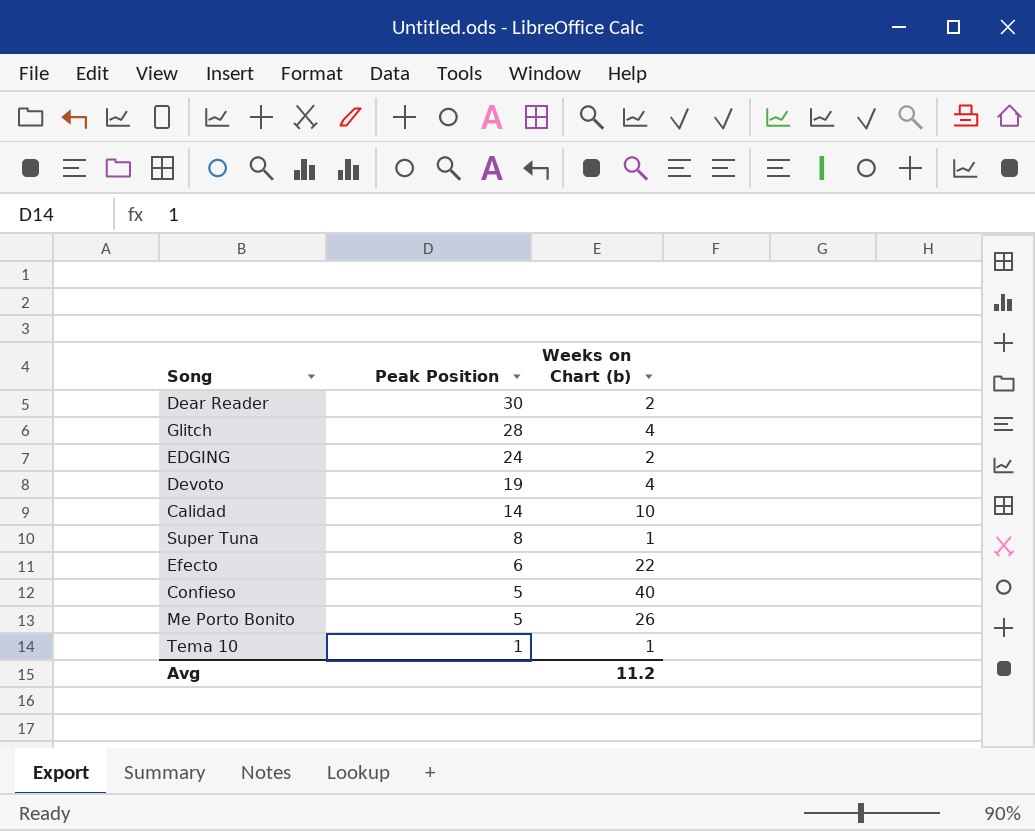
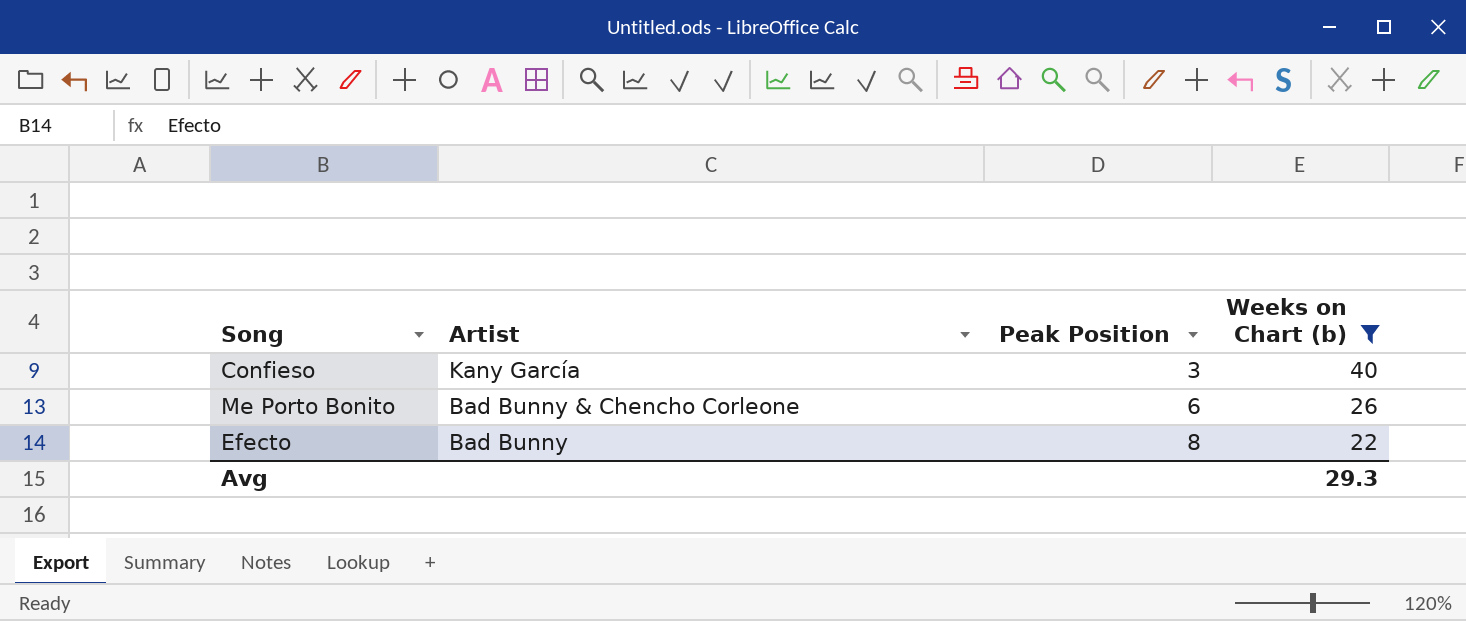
filter: none -> Weeks on Chart (b) >= 22
row order: Peak Position descending -> Artist descending
column Artist | position: none -> 2
Confieso | Peak Position: 5 -> 3
Me Porto Bonito | Peak Position: 5 -> 6
Efecto | Peak Position: 6 -> 8
Avg | Weeks on Chart (b): 11.2 -> 29.3

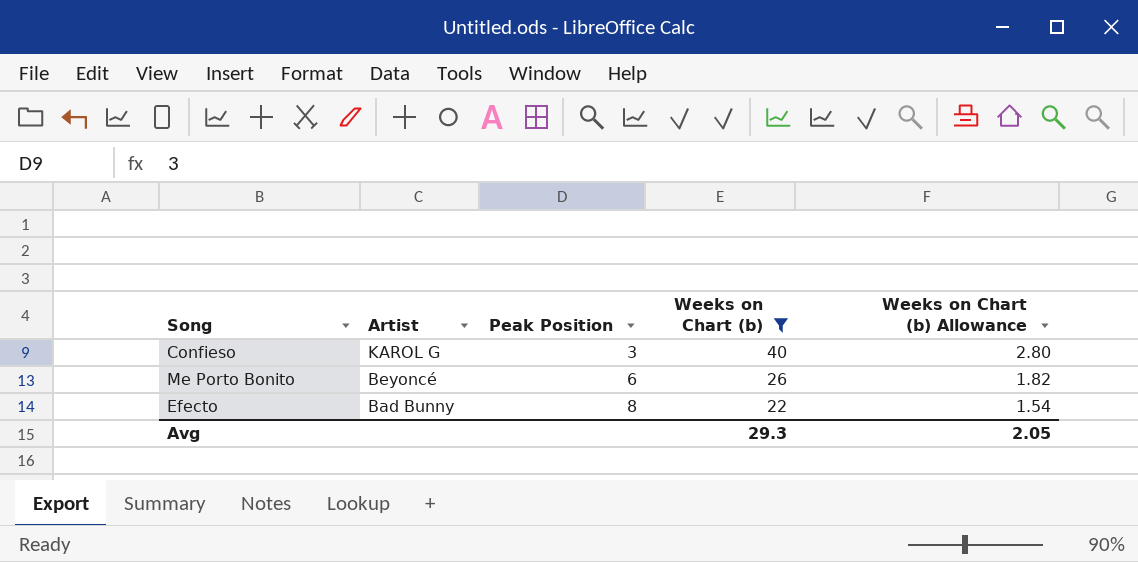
column Weeks on Chart (b) Allowance | formula: none -> [Weeks on Chart (b)] * 0.07
Confieso | Artist: Kany García -> KAROL G
Me Porto Bonito | Artist: Bad Bunny & Chencho Corleone -> Beyoncé

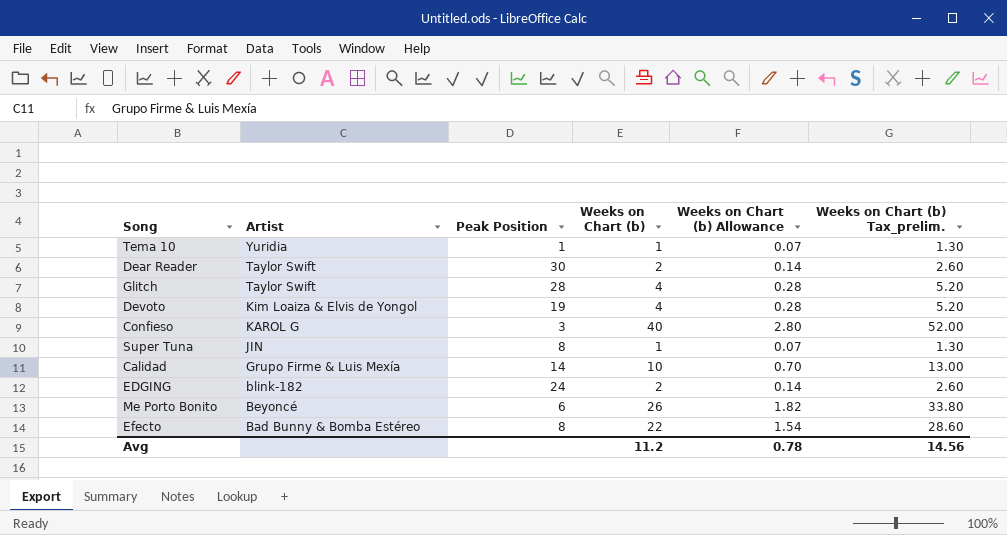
filter: Weeks on Chart (b) >= 22 -> none
column Weeks on Chart (b) Tax_prelim. | formula: none -> [Weeks on Chart (b)] * 1.3
Efecto | Artist: Bad Bunny -> Bad Bunny & Bomba Estéreo
Avg | Weeks on Chart (b): 29.3 -> 11.2
Avg | Weeks on Chart (b) Allowance: 2.05 -> 0.78

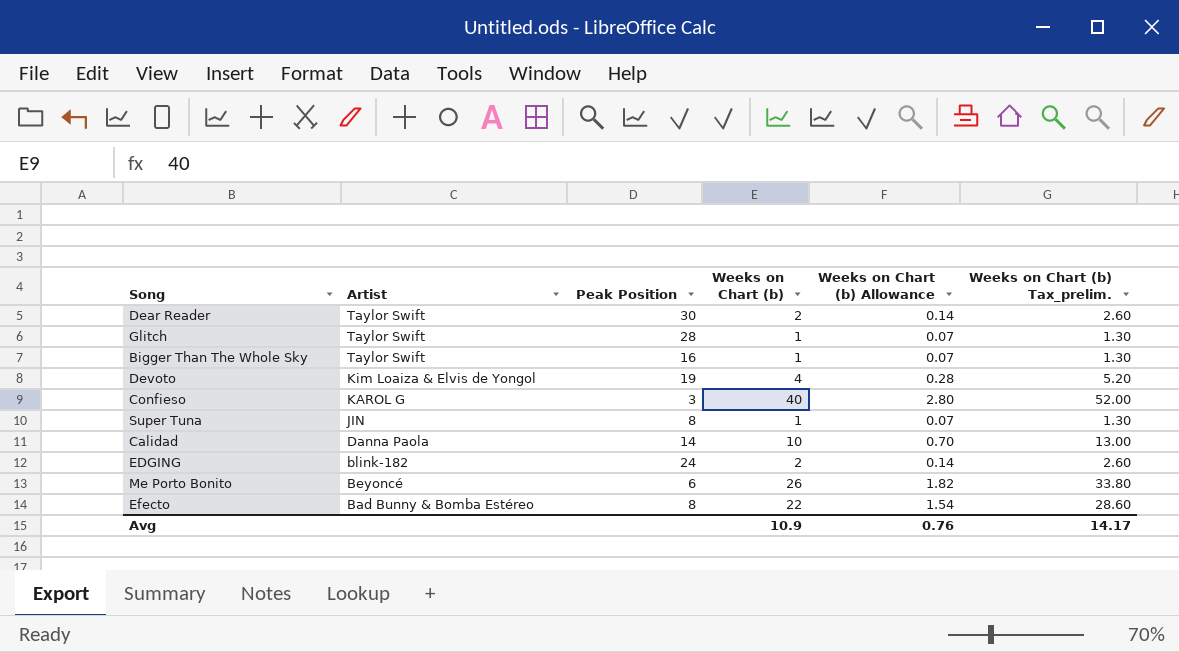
row Tema 10: Yuridia | 1 | 1 | 0.07 | 1.30 -> none
Glitch | Weeks on Chart (b): 4 -> 1
Glitch | Weeks on Chart (b) Allowance: 0.28 -> 0.07
Glitch | Weeks on Chart (b) Tax_prelim.: 5.20 -> 1.30
row Bigger Than The Whole Sky: none -> Taylor Swift | 16 | 1 | 0.07 | 1.30
Calidad | Artist: Grupo Firme & Luis Mexía -> Danna Paola
Avg | Weeks on Chart (b): 11.2 -> 10.9
Avg | Weeks on Chart (b) Allowance: 0.78 -> 0.76
Avg | Weeks on Chart (b) Tax_prelim.: 14.56 -> 14.17

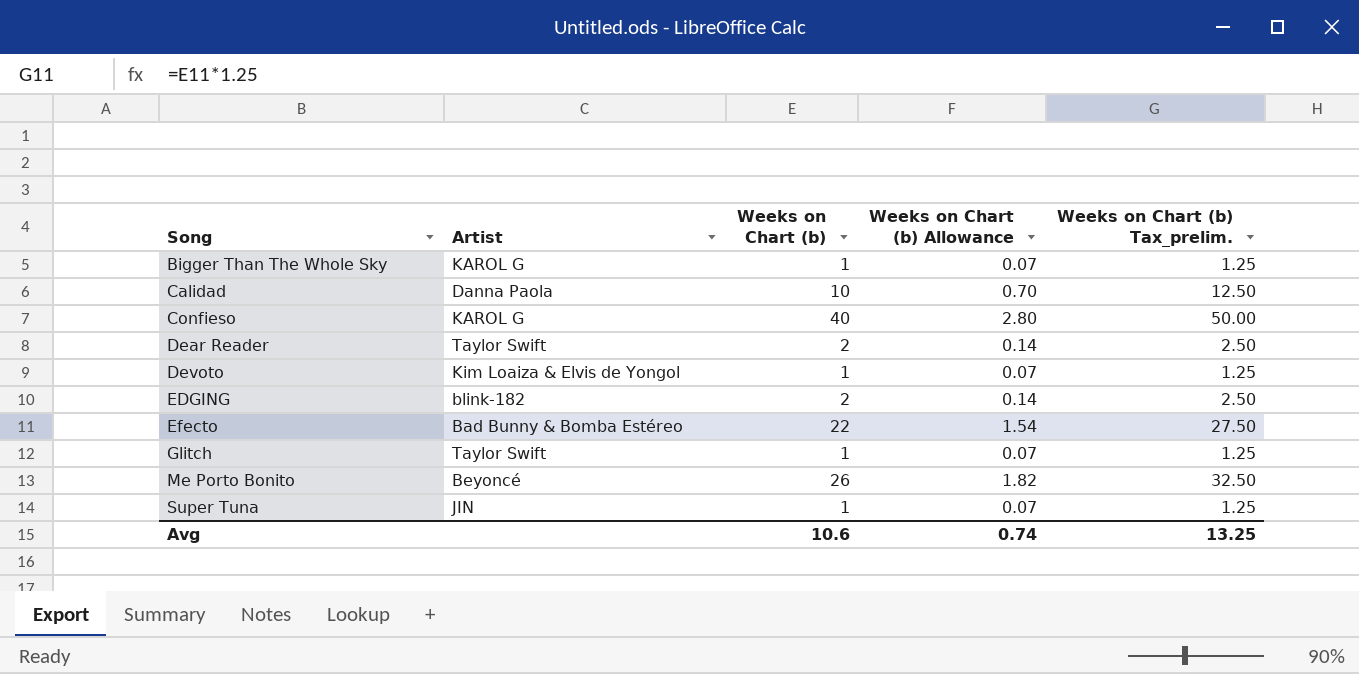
row order: Artist descending -> Song ascending
column Peak Position | position: 3 -> none
column Weeks on Chart (b) Tax_prelim. | formula: [Weeks on Chart (b)] * 1.3 -> [Weeks on Chart (b)] * 1.25
Bigger Than The Whole Sky | Artist: Taylor Swift -> KAROL G
Devoto | Weeks on Chart (b): 4 -> 1
Devoto | Weeks on Chart (b) Allowance: 0.28 -> 0.07
Avg | Weeks on Chart (b): 10.9 -> 10.6
Avg | Weeks on Chart (b) Allowance: 0.76 -> 0.74
Avg | Weeks on Chart (b) Tax_prelim.: 14.17 -> 13.25

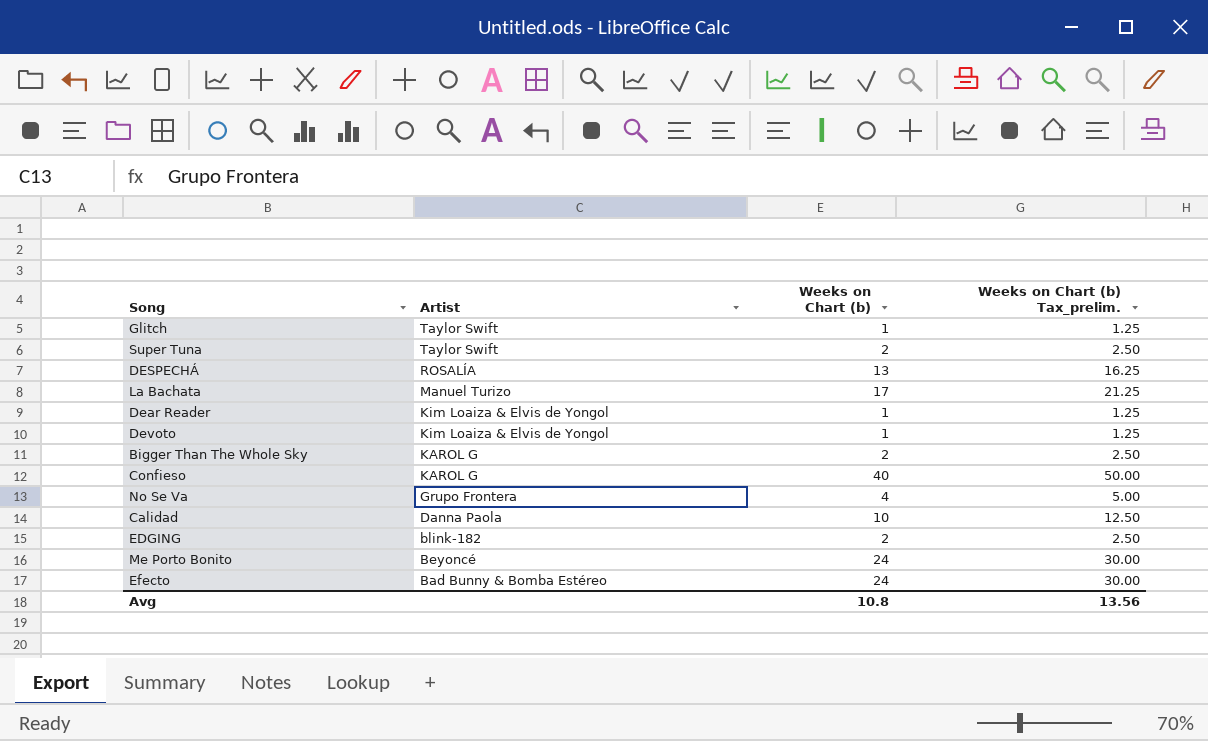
row order: Song ascending -> Artist descending
column Weeks on Chart (b) Allowance | formula: [Weeks on Chart (b)] * 0.07 -> none
Super Tuna | Artist: JIN -> Taylor Swift
Super Tuna | Weeks on Chart (b): 1 -> 2
Super Tuna | Weeks on Chart (b) Tax_prelim.: 1.25 -> 2.50
row DESPECHÁ: none -> ROSALÍA | 13 | 16.25
row La Bachata: none -> Manuel Turizo | 17 | 21.25
Dear Reader | Artist: Taylor Swift -> Kim Loaiza & Elvis de Yongol
Dear Reader | Weeks on Chart (b): 2 -> 1
Dear Reader | Weeks on Chart (b) Tax_prelim.: 2.50 -> 1.25
Bigger Than The Whole Sky | Weeks on Chart (b): 1 -> 2
Bigger Than The Whole Sky | Weeks on Chart (b) Tax_prelim.: 1.25 -> 2.50
row No Se Va: none -> Grupo Frontera | 4 | 5.00
Me Porto Bonito | Weeks on Chart (b): 26 -> 24
Me Porto Bonito | Weeks on Chart (b) Tax_prelim.: 32.50 -> 30.00
Efecto | Weeks on Chart (b): 22 -> 24
Efecto | Weeks on Chart (b) Tax_prelim.: 27.50 -> 30.00
Avg | Weeks on Chart (b): 10.6 -> 10.8
Avg | Weeks on Chart (b) Tax_prelim.: 13.25 -> 13.56

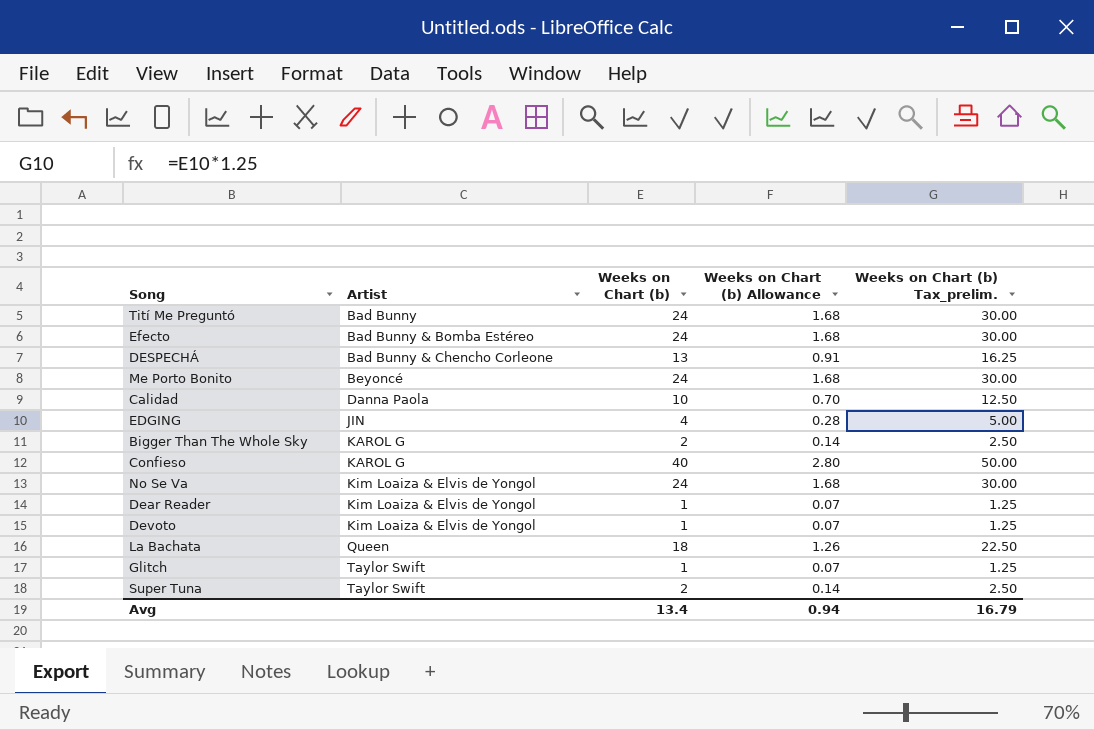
row order: Artist descending -> Artist ascending
column Weeks on Chart (b) Allowance | formula: none -> [Weeks on Chart (b)] * 0.07
row Tití Me Preguntó: none -> Bad Bunny | 24 | 1.68 | 30.00
DESPECHÁ | Artist: ROSALÍA -> Bad Bunny & Chencho Corleone
EDGING | Artist: blink-182 -> JIN
EDGING | Weeks on Chart (b): 2 -> 4
EDGING | Weeks on Chart (b) Tax_prelim.: 2.50 -> 5.00
No Se Va | Artist: Grupo Frontera -> Kim Loaiza & Elvis de Yongol
No Se Va | Weeks on Chart (b): 4 -> 24
No Se Va | Weeks on Chart (b) Tax_prelim.: 5.00 -> 30.00
La Bachata | Artist: Manuel Turizo -> Queen
La Bachata | Weeks on Chart (b): 17 -> 18
La Bachata | Weeks on Chart (b) Tax_prelim.: 21.25 -> 22.50
Avg | Weeks on Chart (b): 10.8 -> 13.4
Avg | Weeks on Chart (b) Tax_prelim.: 13.56 -> 16.79

